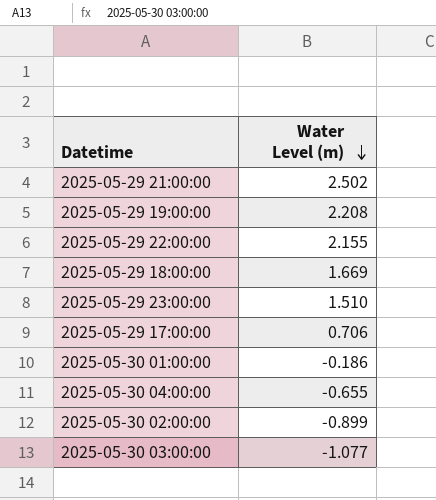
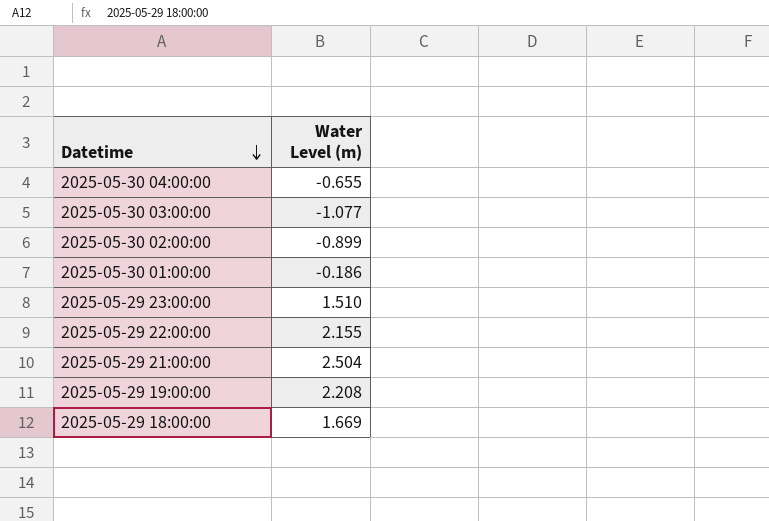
row order: Water Level (m) descending -> Datetime descending
row 2025-05-29 17:00:00: 0.706 -> none
2025-05-29 21:00:00 | Water Level (m): 2.502 -> 2.504

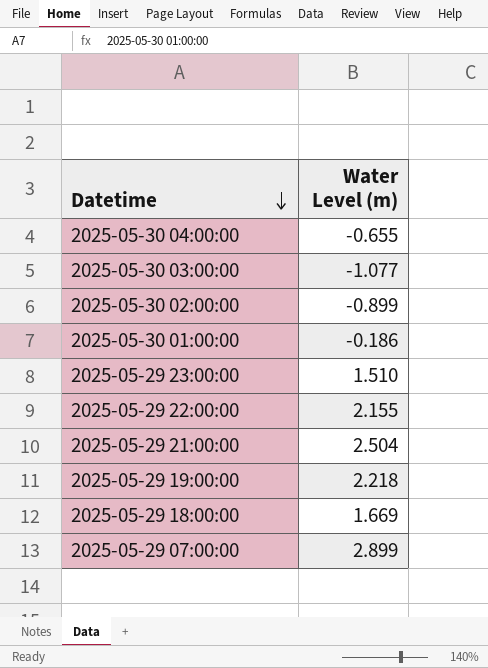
2025-05-29 19:00:00 | Water Level (m): 2.208 -> 2.218
row 2025-05-29 07:00:00: none -> 2.899

